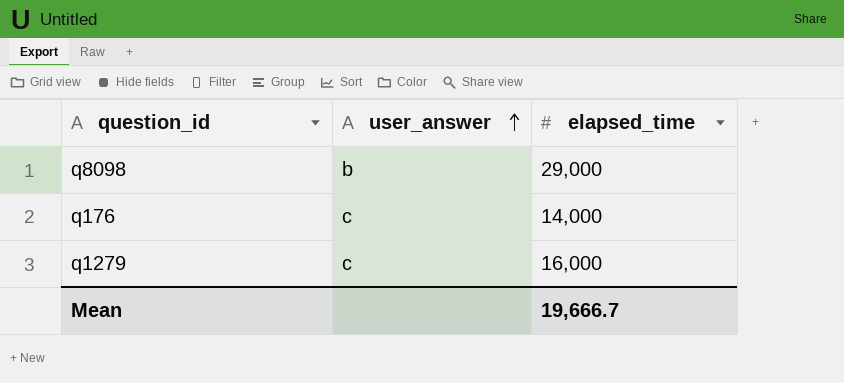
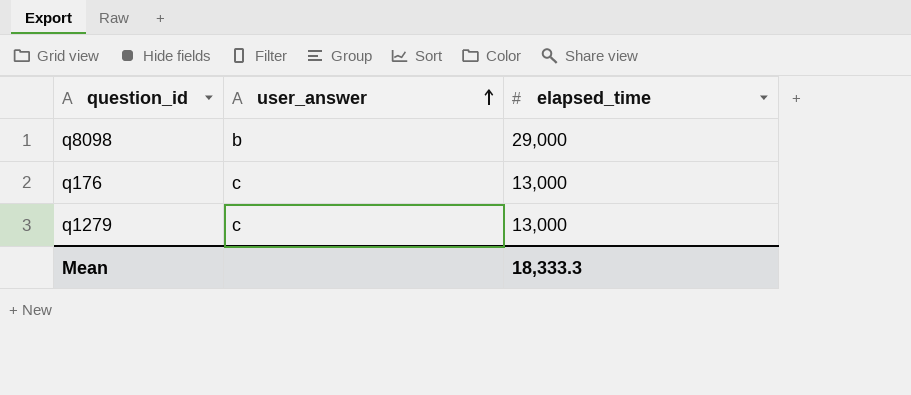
q176 | elapsed_time: 14,000 -> 13,000
q1279 | elapsed_time: 16,000 -> 13,000
Mean | elapsed_time: 19,666.7 -> 18,333.3

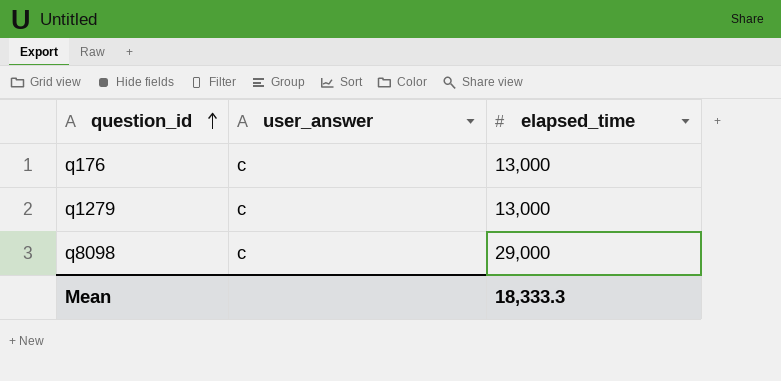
row order: user_answer ascending -> question_id ascending
q8098 | user_answer: b -> c

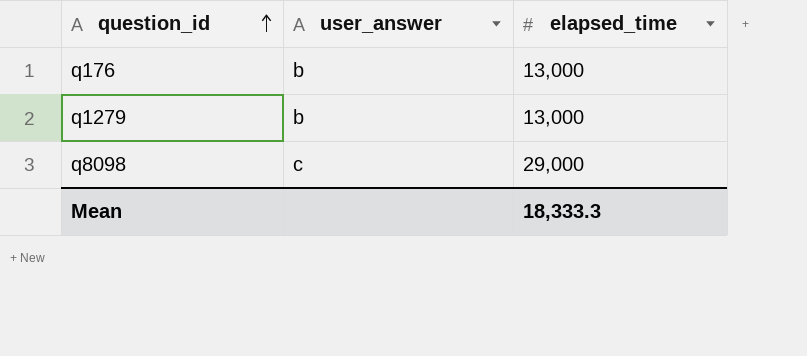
q176 | user_answer: c -> b
q1279 | user_answer: c -> b

